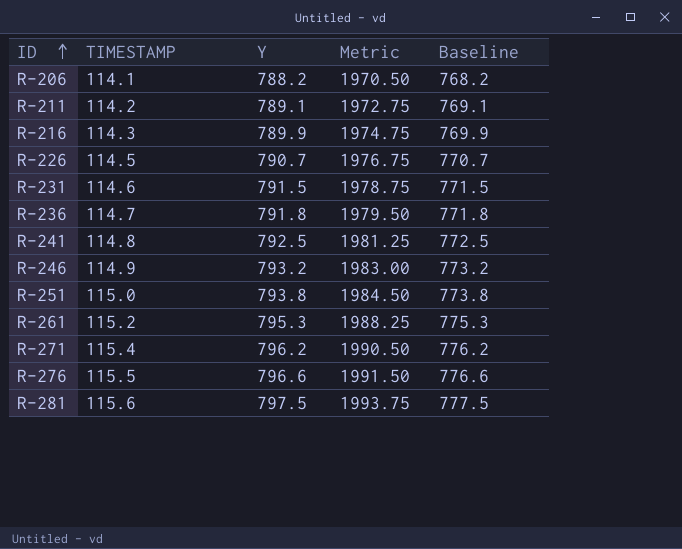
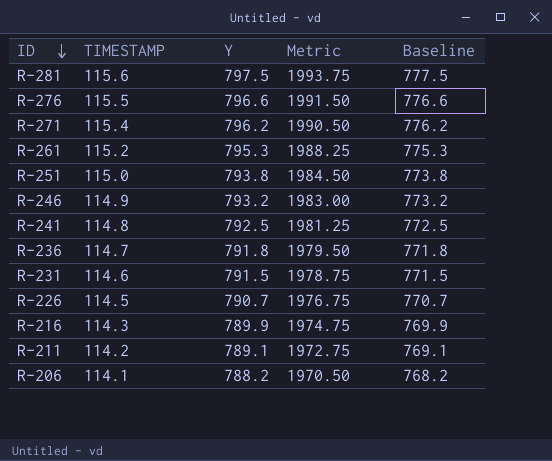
row order: ID ascending -> ID descending

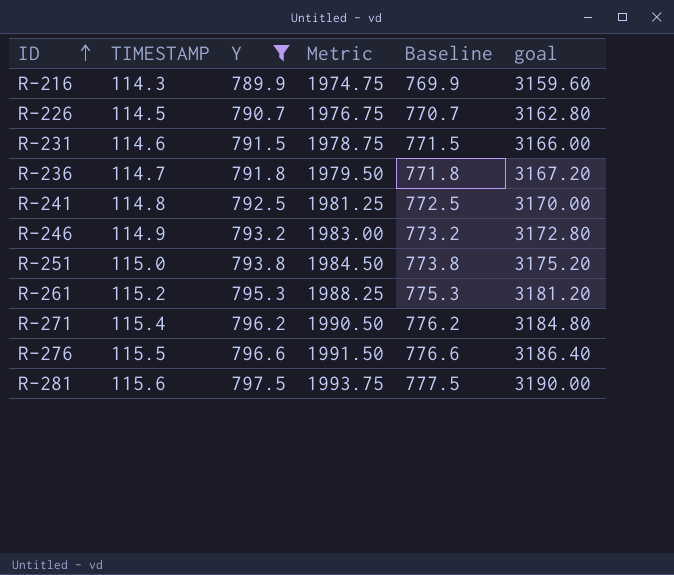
filter: none -> Y >= 789.9
row order: ID descending -> ID ascending
column goal | formula: none -> [Y] * 4

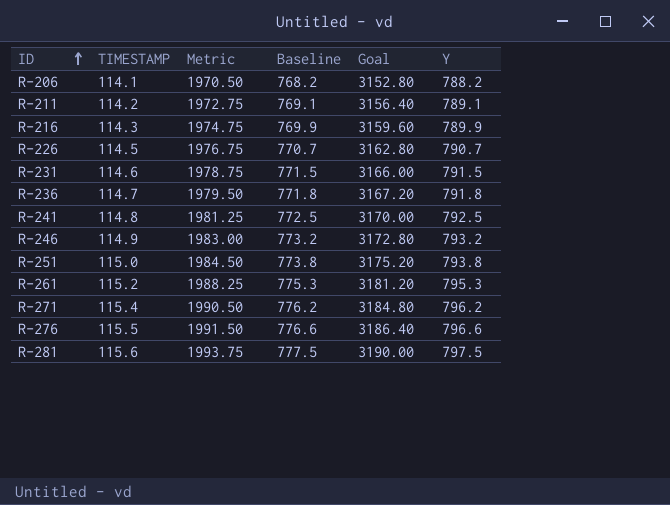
filter: Y >= 789.9 -> none
column name: goal -> Goal
column Y | position: 3 -> 6

